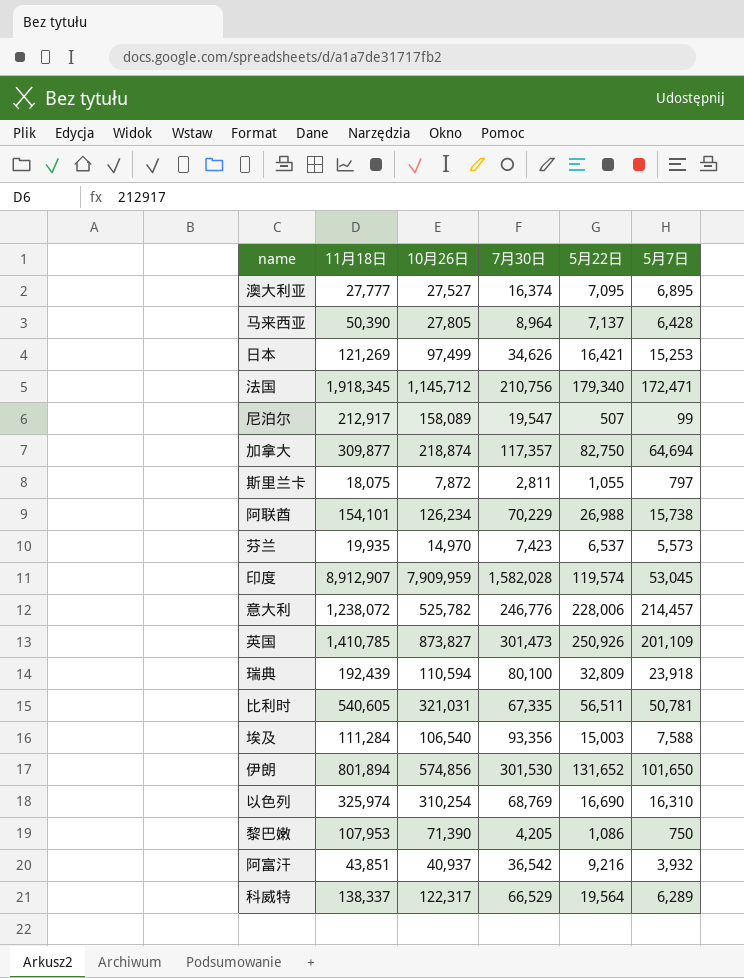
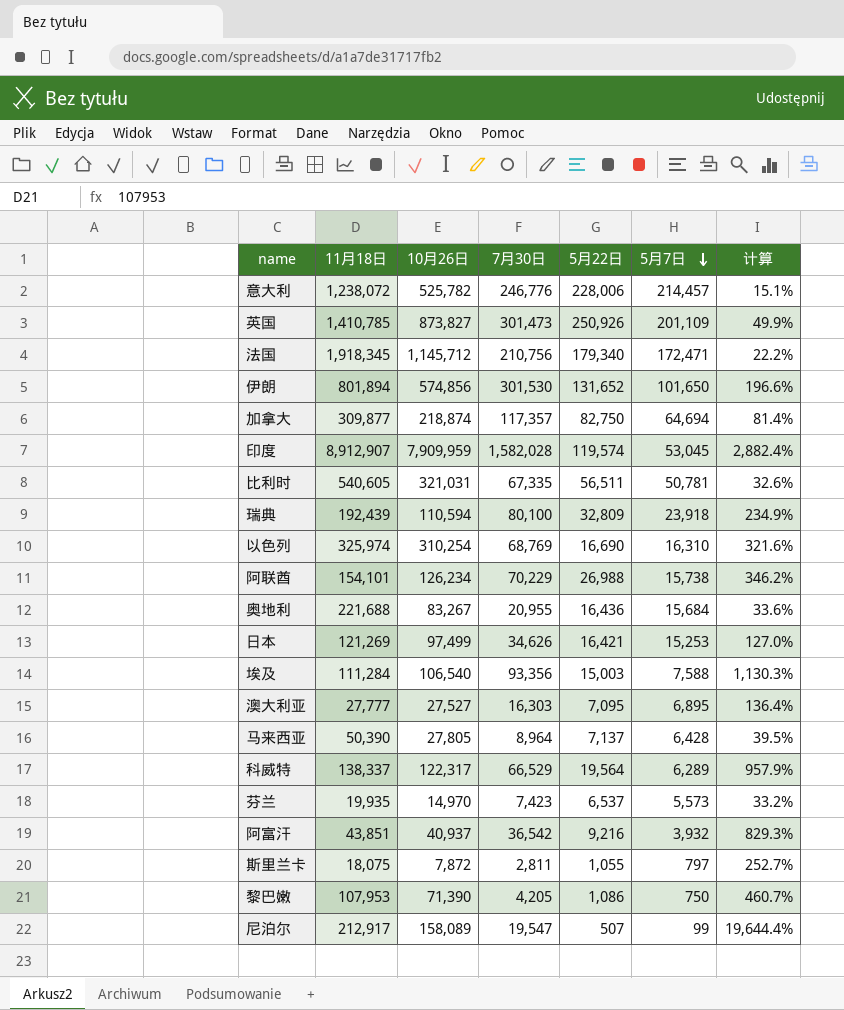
row order: none -> 5月7日 descending
column 计算 | formula: none -> ([7月30日] - [5月7日]) / [5月7日]
row 奥地利: none -> 221,688 | 83,267 | 20,955 | 16,436 | 15,684 | 33.6%
澳大利亚 | 7月30日: 16,374 -> 16,303

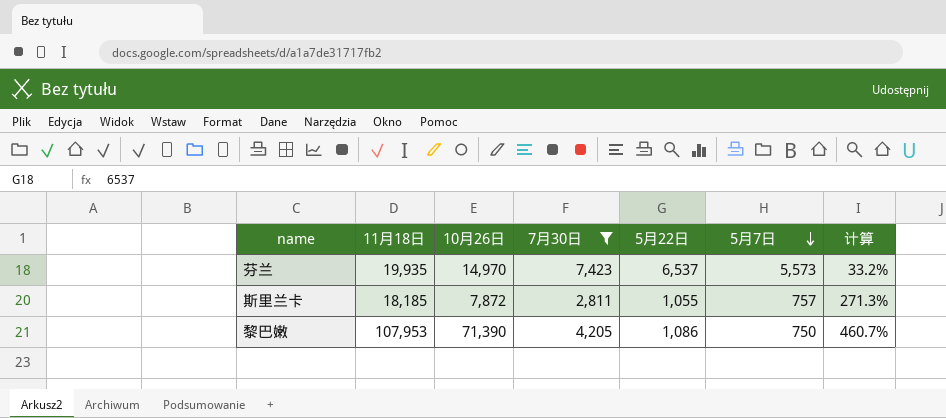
filter: none -> 7月30日 <= 7,423
斯里兰卡 | 11月18日: 18,075 -> 18,185
斯里兰卡 | 5月7日: 797 -> 757
斯里兰卡 | 计算: 252.7% -> 271.3%

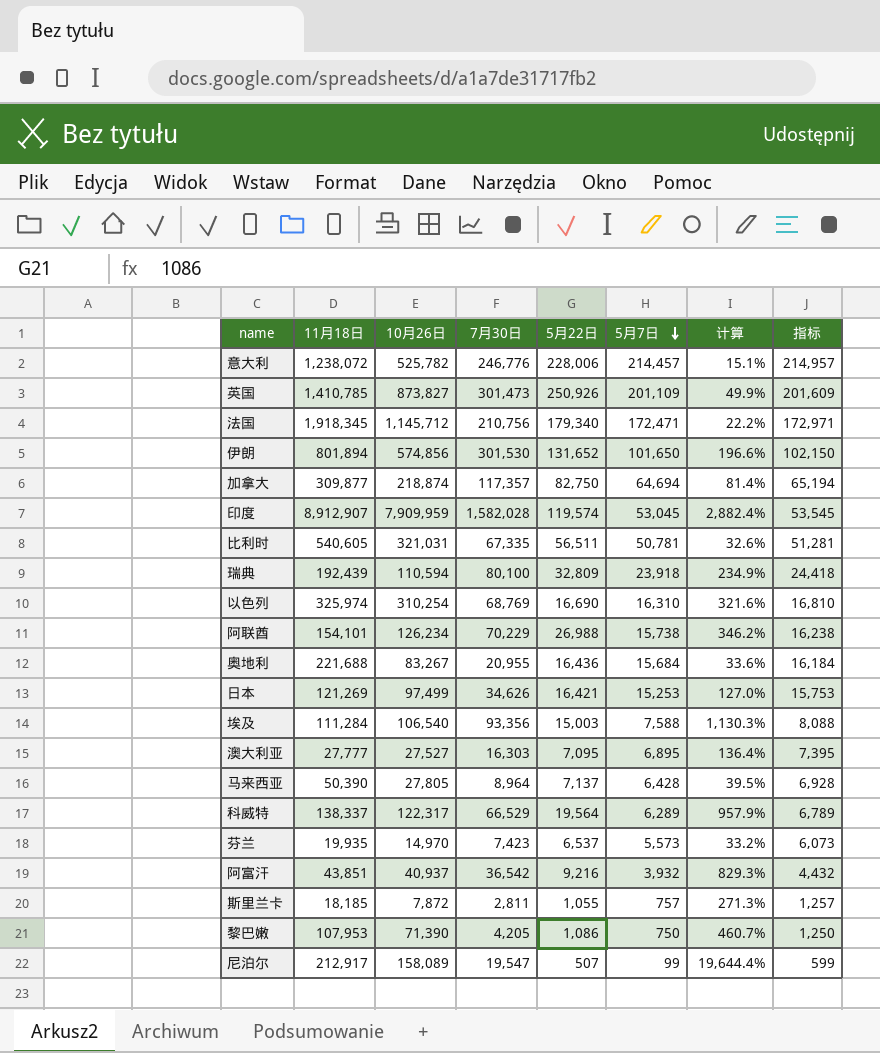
filter: 7月30日 <= 7,423 -> none
column 指标 | formula: none -> [5月7日] + 500

